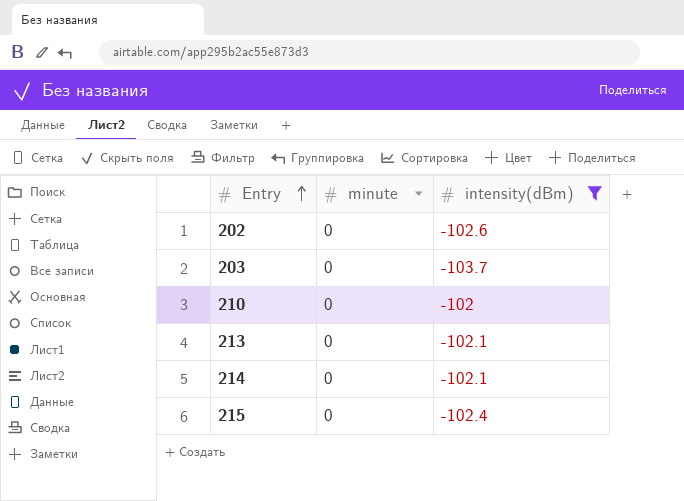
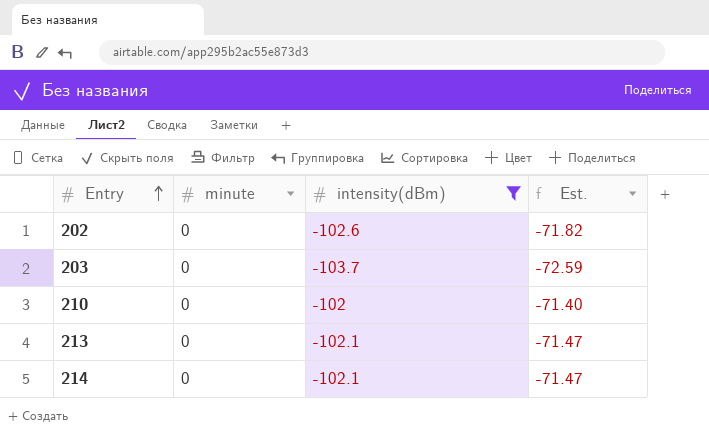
column Est. | formula: none -> [intensity(dBm)] * 0.7
row 215: 0 | -102.4 -> none

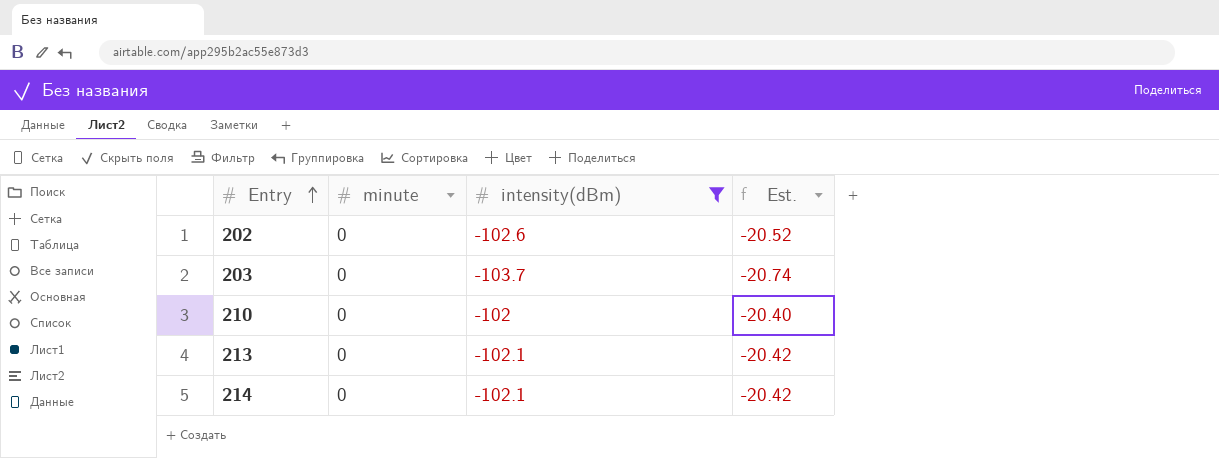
column Est. | formula: [intensity(dBm)] * 0.7 -> [intensity(dBm)] * 0.2

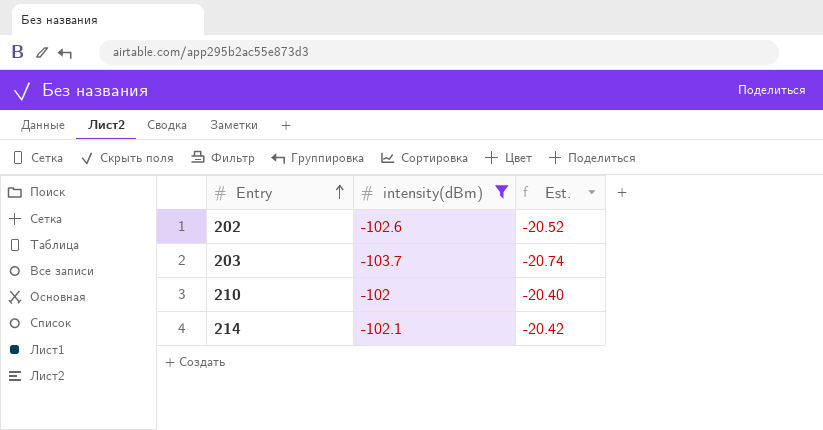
column minute | position: 2 -> none
row 213: 0 | -102.1 | -20.42 -> none

